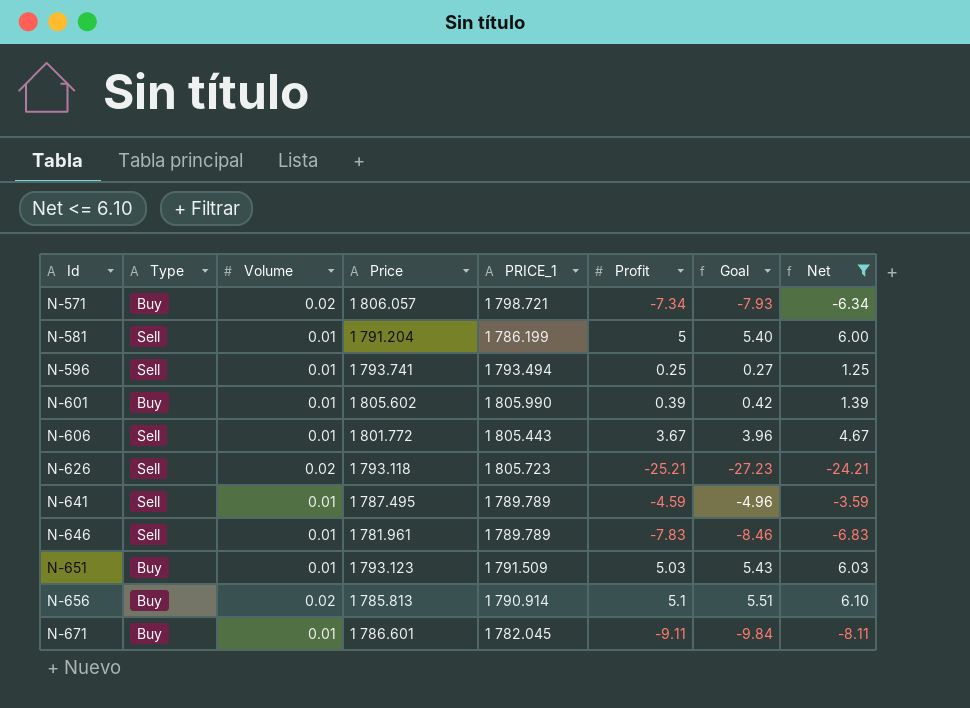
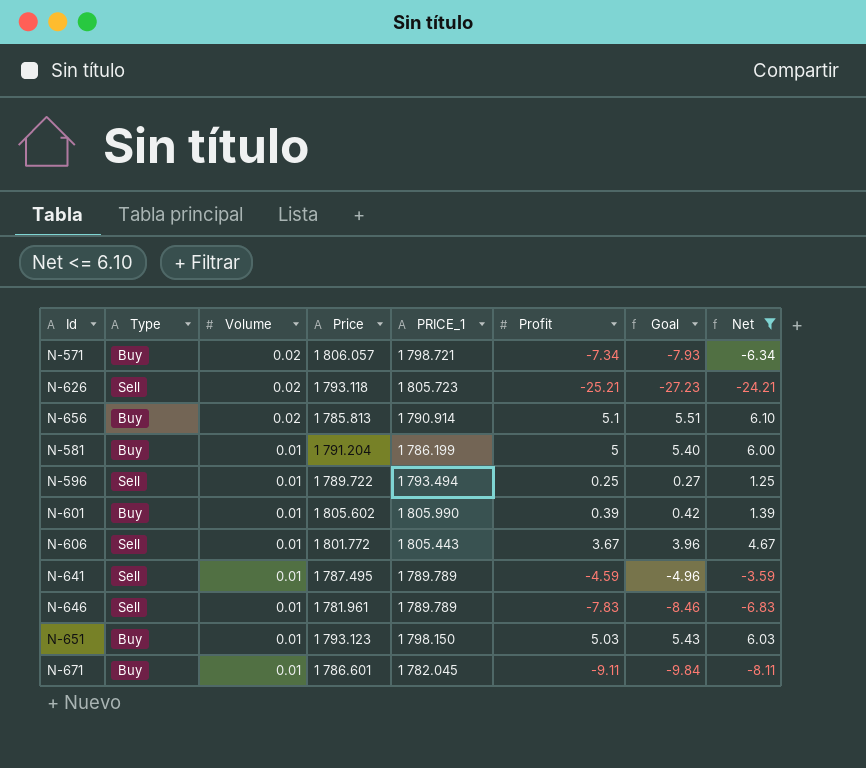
row order: Id ascending -> Volume descending
N-581 | Type: Sell -> Buy
N-596 | Price: 1 793.741 -> 1 789.722
N-651 | PRICE_1: 1 791.509 -> 1 798.150

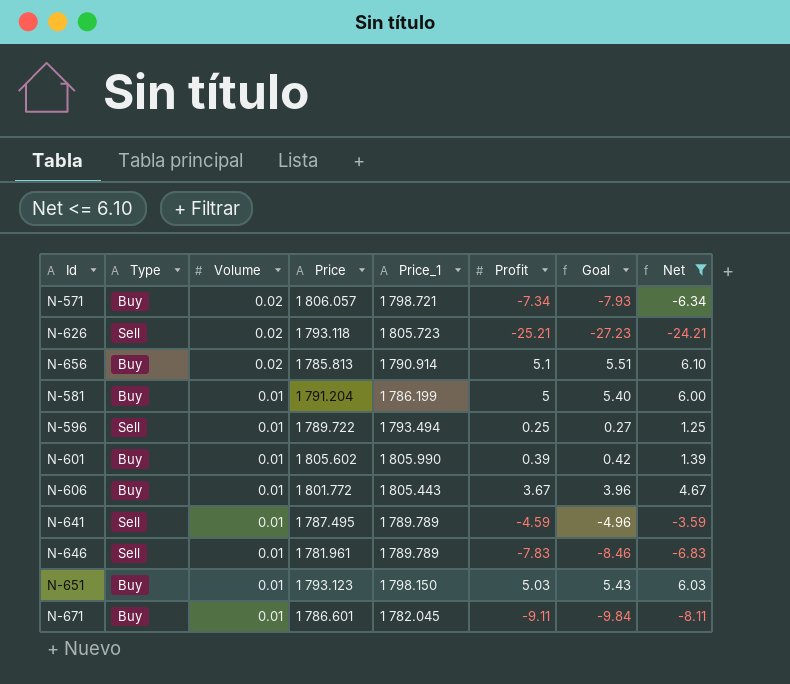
column name: PRICE_1 -> Price_1
N-606 | Type: Sell -> Buy

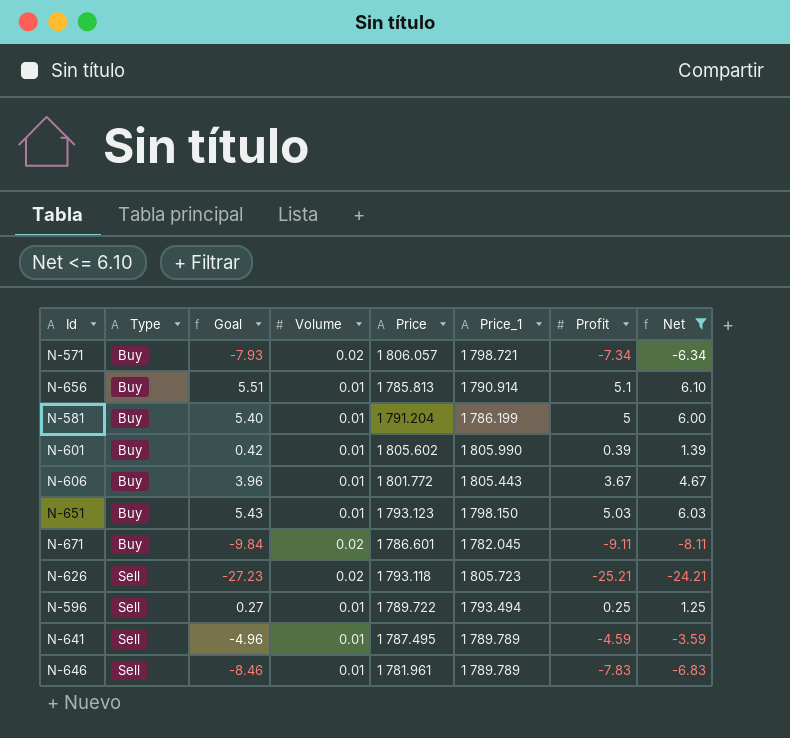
row order: Volume descending -> Type ascending
column Goal | position: 7 -> 3
N-656 | Volume: 0.02 -> 0.01
N-671 | Volume: 0.01 -> 0.02

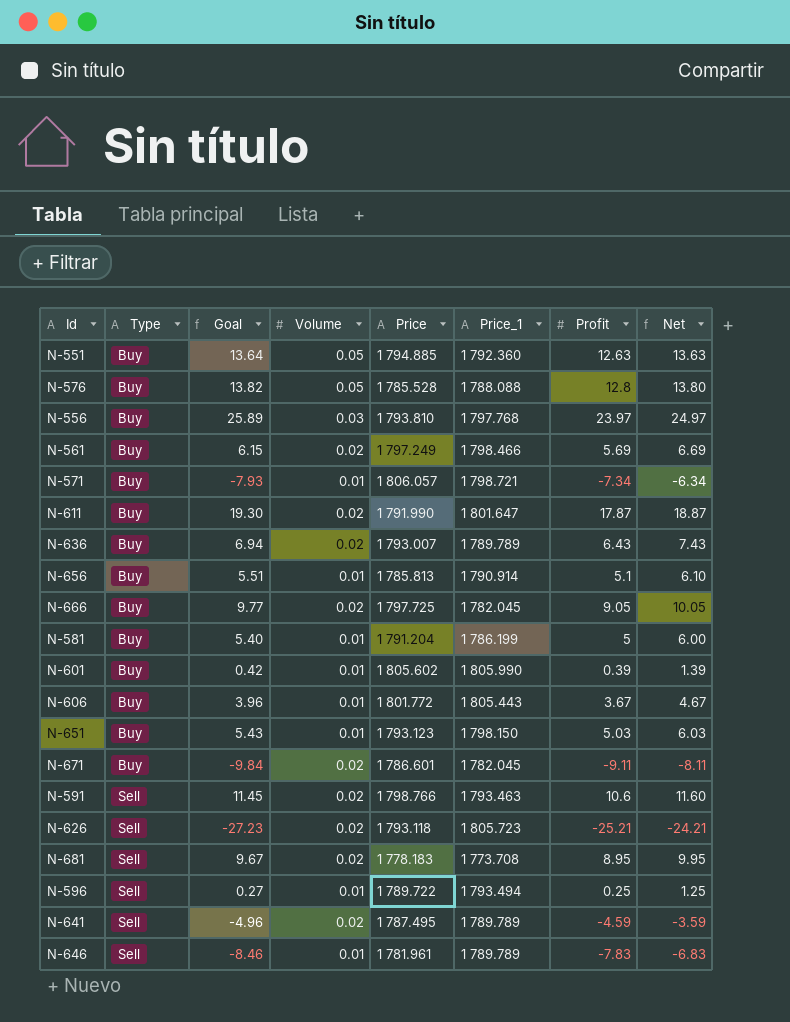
filter: Net <= 6.10 -> none
N-571 | Volume: 0.02 -> 0.01
N-641 | Volume: 0.01 -> 0.02

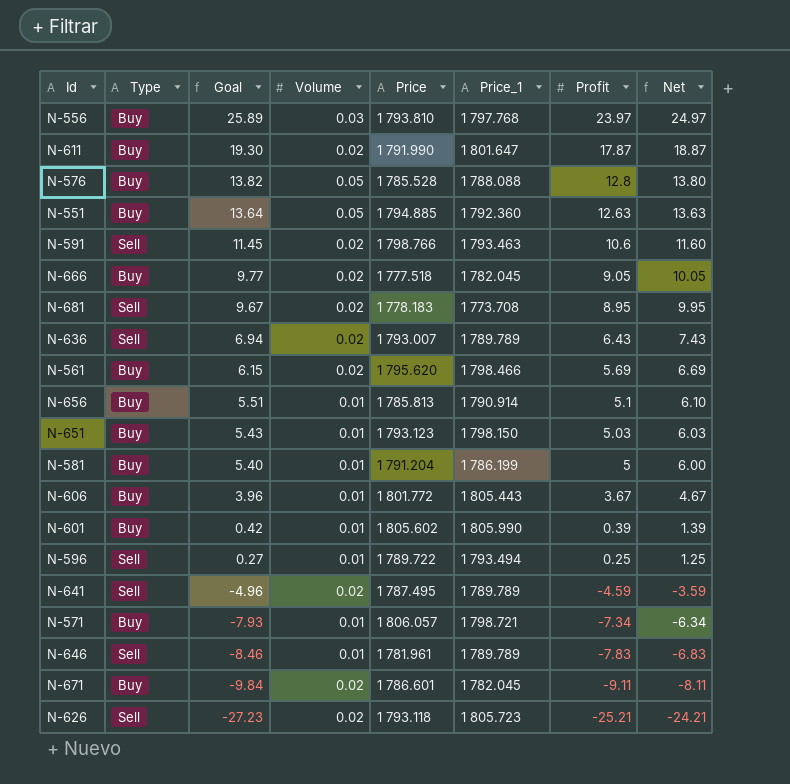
row order: Type ascending -> Goal descending
N-666 | Price: 1 797.725 -> 1 777.518
N-636 | Type: Buy -> Sell
N-561 | Price: 1 797.249 -> 1 795.620

